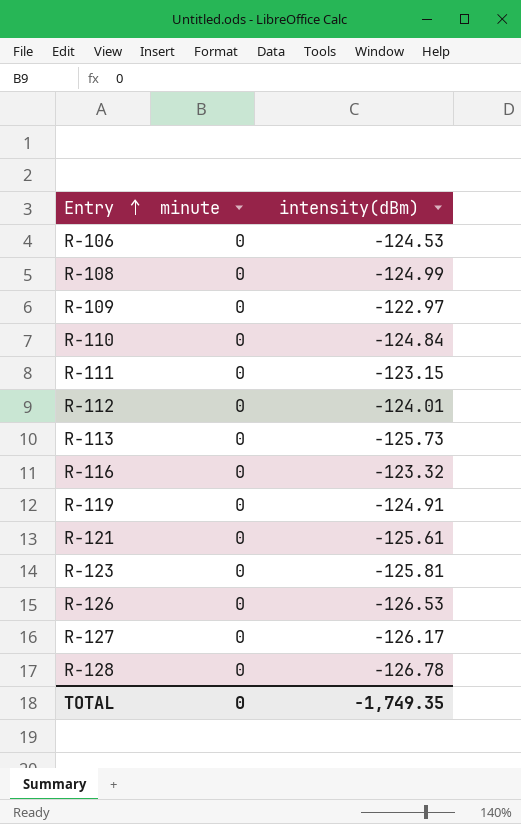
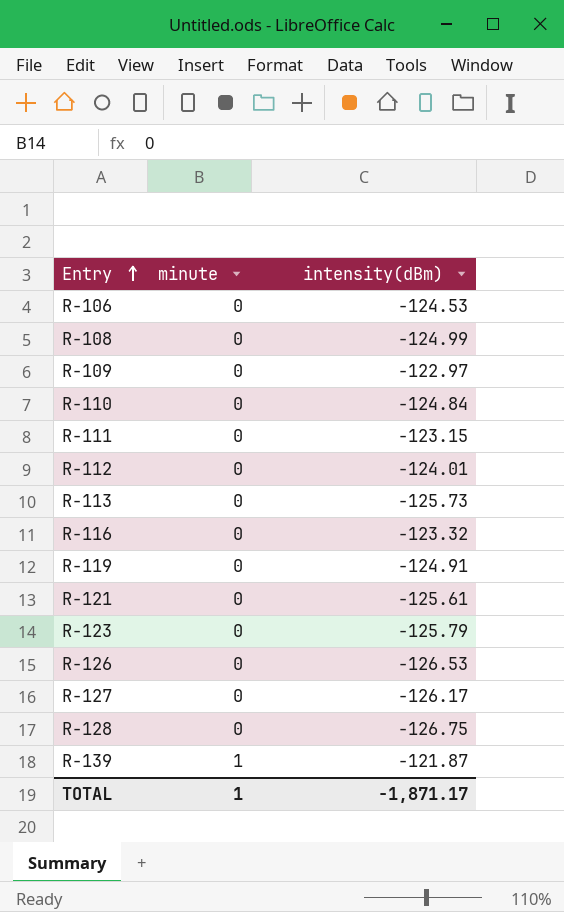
R-123 | intensity(dBm): -125.81 -> -125.79
R-128 | intensity(dBm): -126.78 -> -126.75
row R-139: none -> 1 | -121.87
TOTAL | minute: 0 -> 1
TOTAL | intensity(dBm): -1,749.35 -> -1,871.17

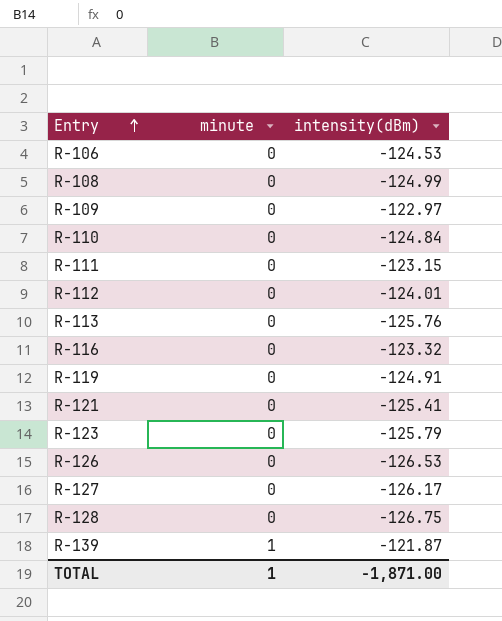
R-113 | intensity(dBm): -125.73 -> -125.76
R-121 | intensity(dBm): -125.61 -> -125.41
TOTAL | intensity(dBm): -1,871.17 -> -1,871.00

